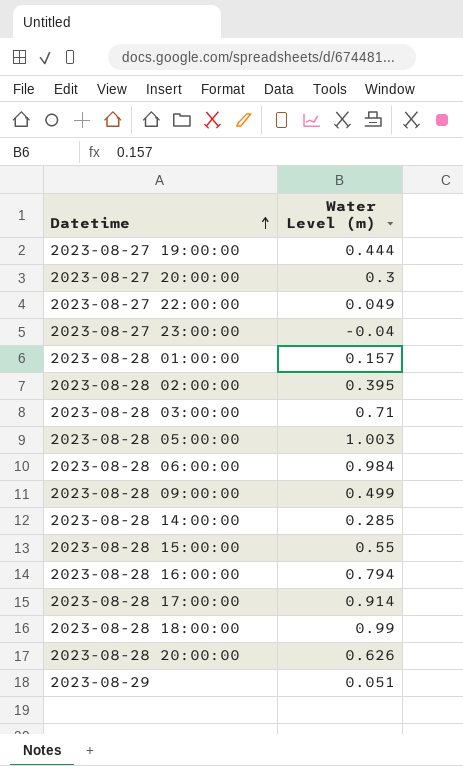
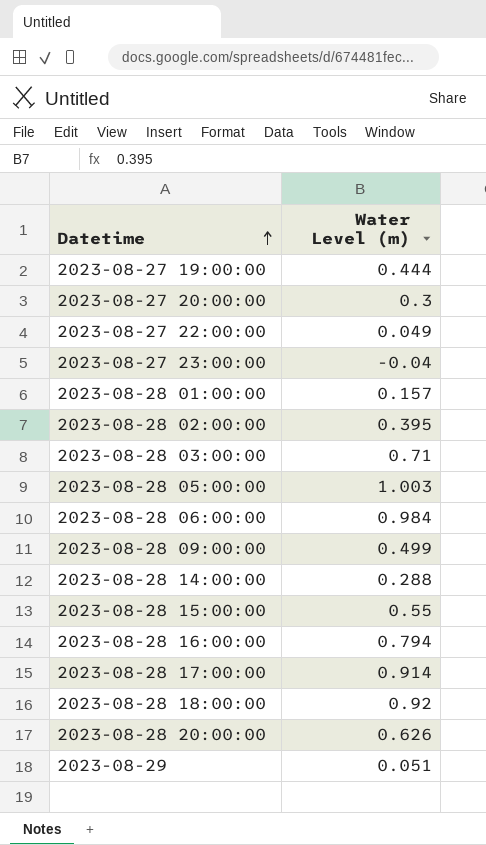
2023-08-28 14:00:00 | Water Level (m): 0.285 -> 0.288
2023-08-28 18:00:00 | Water Level (m): 0.99 -> 0.92

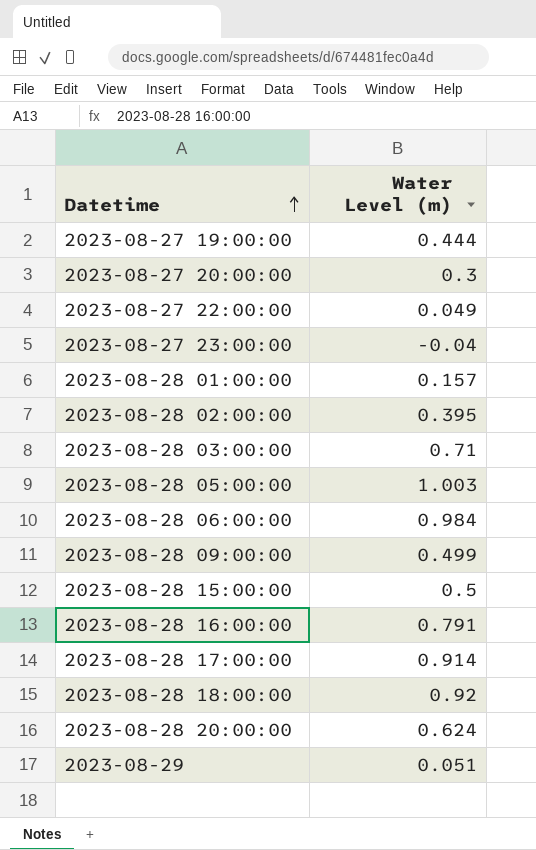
row 2023-08-28 14:00:00: 0.288 -> none
2023-08-28 15:00:00 | Water Level (m): 0.55 -> 0.5
2023-08-28 16:00:00 | Water Level (m): 0.794 -> 0.791
2023-08-28 20:00:00 | Water Level (m): 0.626 -> 0.624

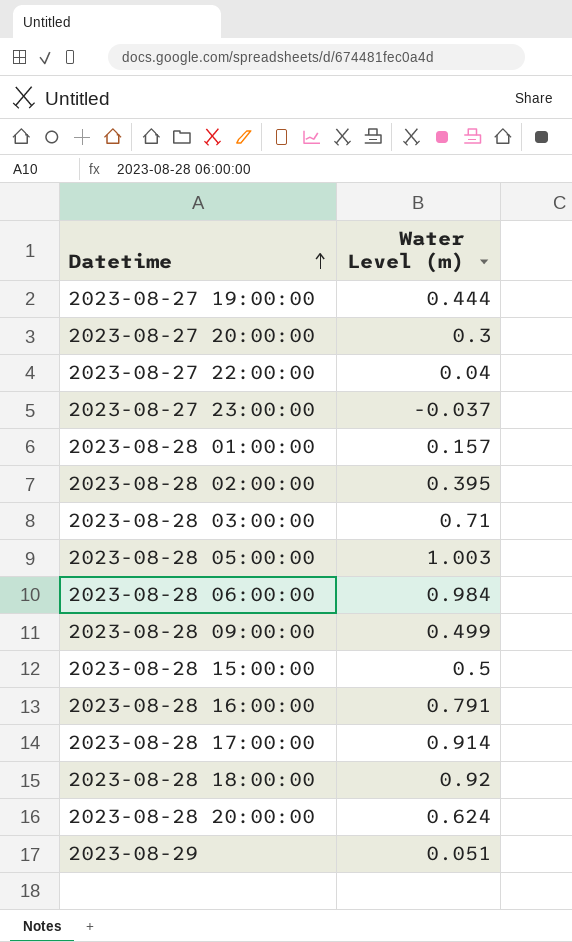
2023-08-27 22:00:00 | Water Level (m): 0.049 -> 0.04
2023-08-27 23:00:00 | Water Level (m): -0.04 -> -0.037

